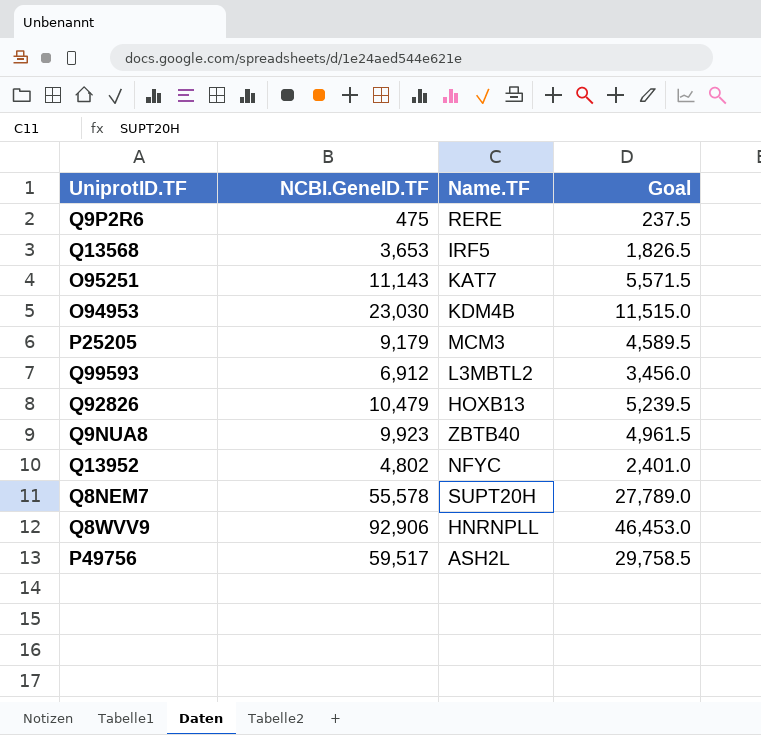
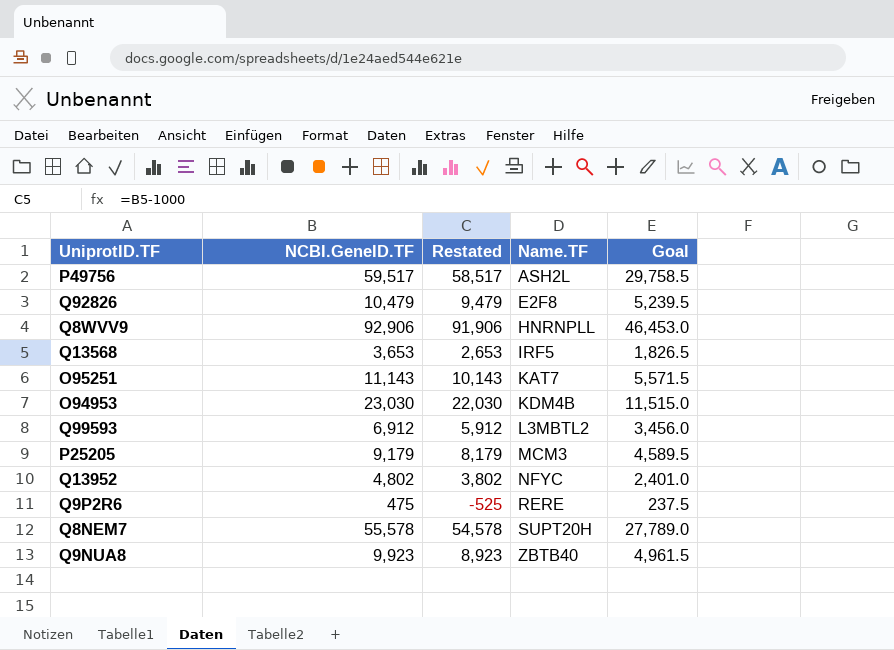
row order: none -> Name.TF ascending
column Restated | formula: none -> [NCBI.GeneID.TF] - 1000
Q92826 | Name.TF: HOXB13 -> E2F8

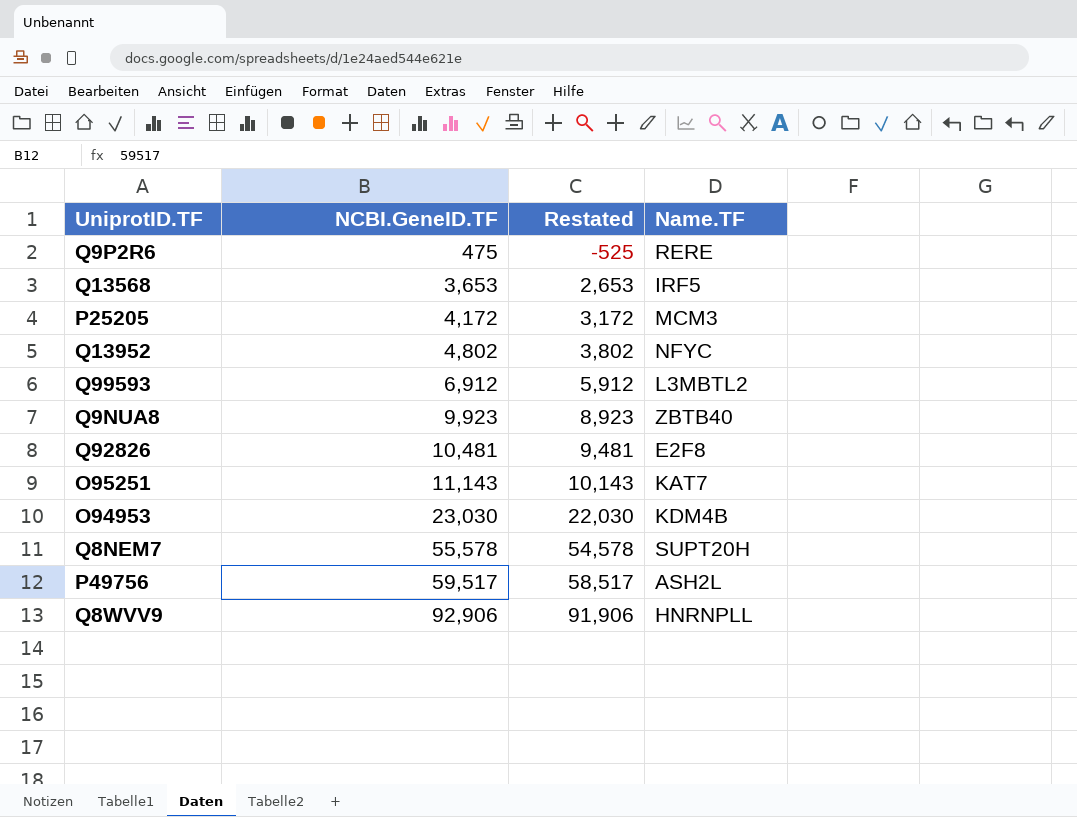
row order: Name.TF ascending -> NCBI.GeneID.TF ascending
column Goal | formula: [NCBI.GeneID.TF] * 0.5 -> none
P25205 | NCBI.GeneID.TF: 9,179 -> 4,172
P25205 | Restated: 8,179 -> 3,172
Q92826 | NCBI.GeneID.TF: 10,479 -> 10,481
Q92826 | Restated: 9,479 -> 9,481

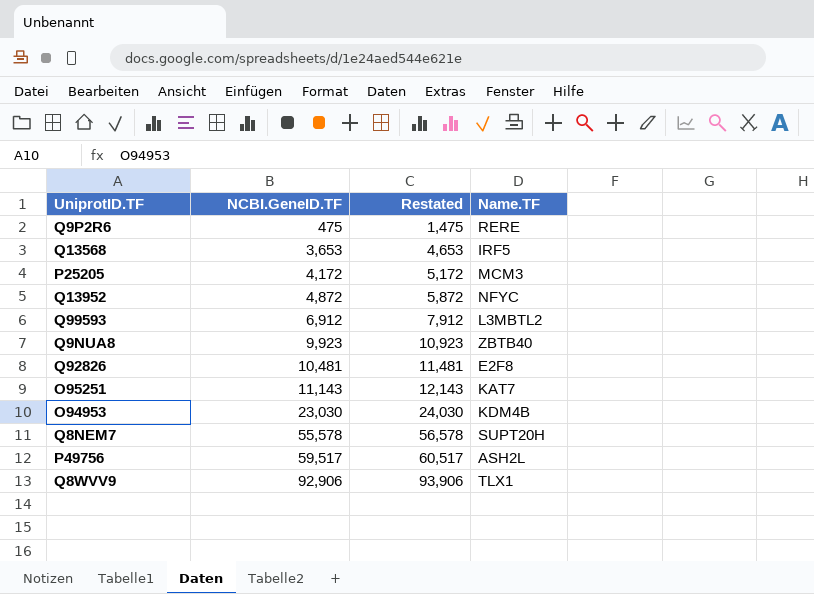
column Restated | formula: [NCBI.GeneID.TF] - 1000 -> [NCBI.GeneID.TF] + 1000
Q13952 | NCBI.GeneID.TF: 4,802 -> 4,872
Q8WVV9 | Name.TF: HNRNPLL -> TLX1

